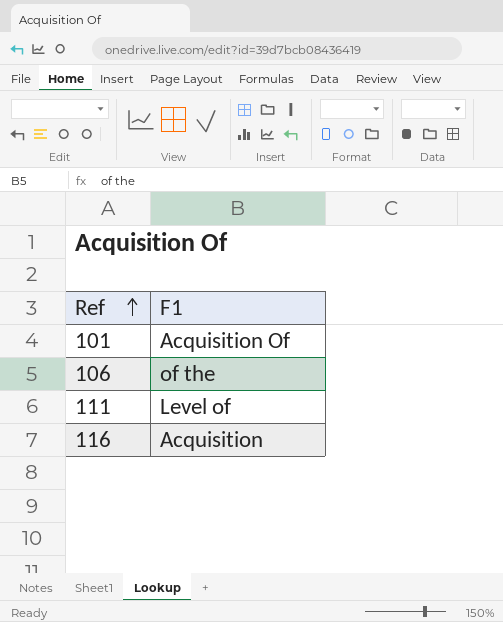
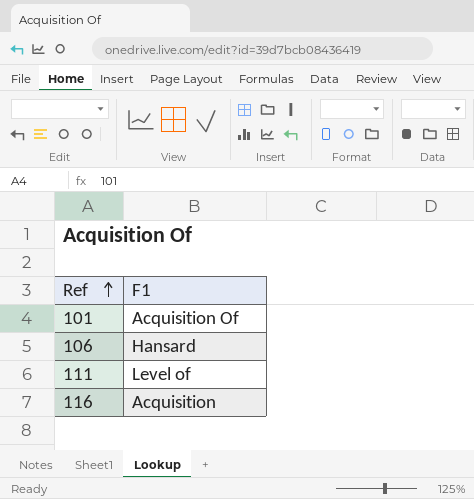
106 | F1: of the -> Hansard

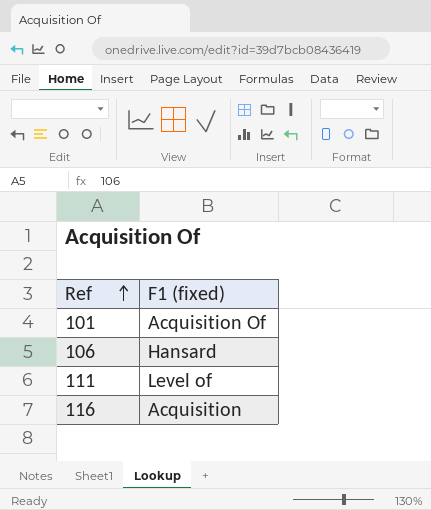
column name: F1 -> F1 (fixed)

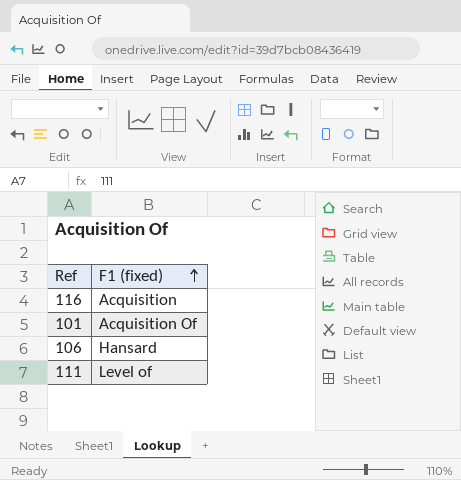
row order: Ref ascending -> F1 (fixed) ascending

